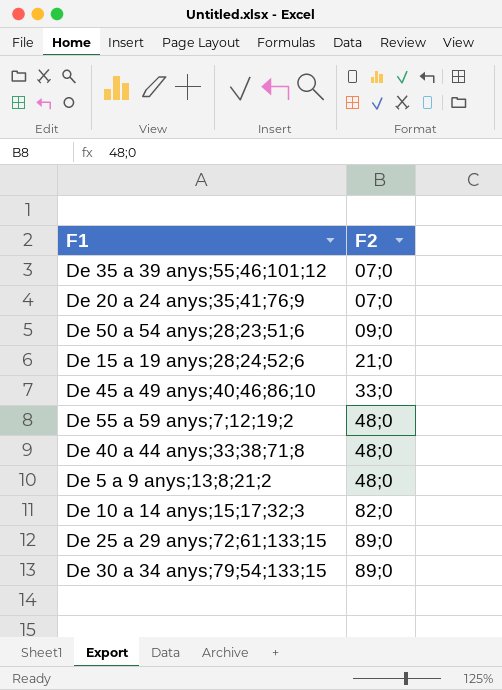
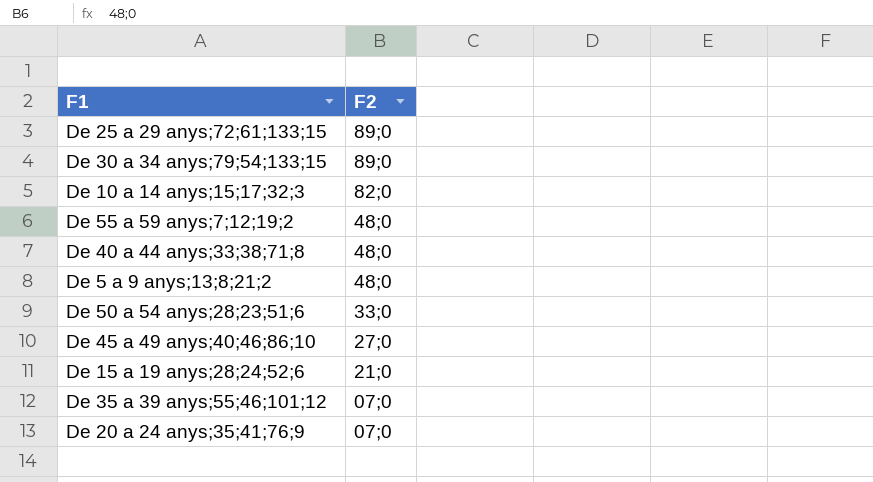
row order: F2 ascending -> F2 descending
De 50 a 54 anys;28;23;51;6 | F2: 09;0 -> 33;0
De 45 a 49 anys;40;46;86;10 | F2: 33;0 -> 27;0

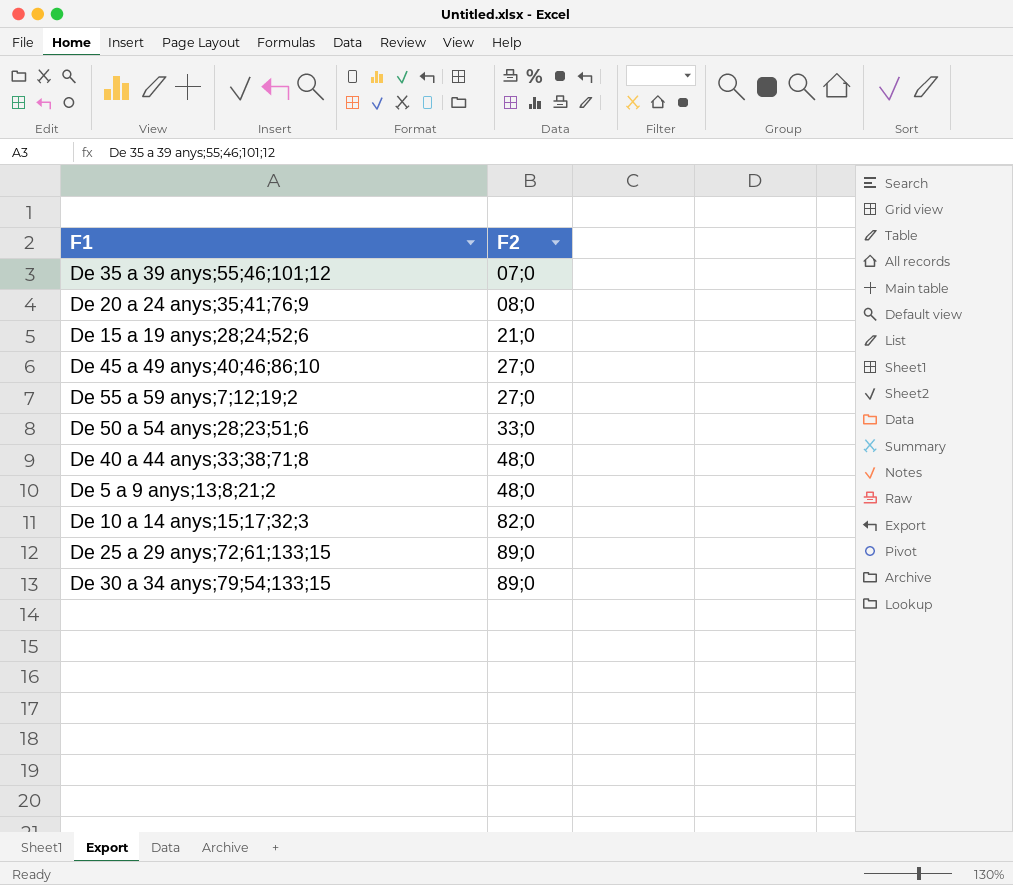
row order: F2 descending -> F2 ascending
De 20 a 24 anys;35;41;76;9 | F2: 07;0 -> 08;0
De 55 a 59 anys;7;12;19;2 | F2: 48;0 -> 27;0

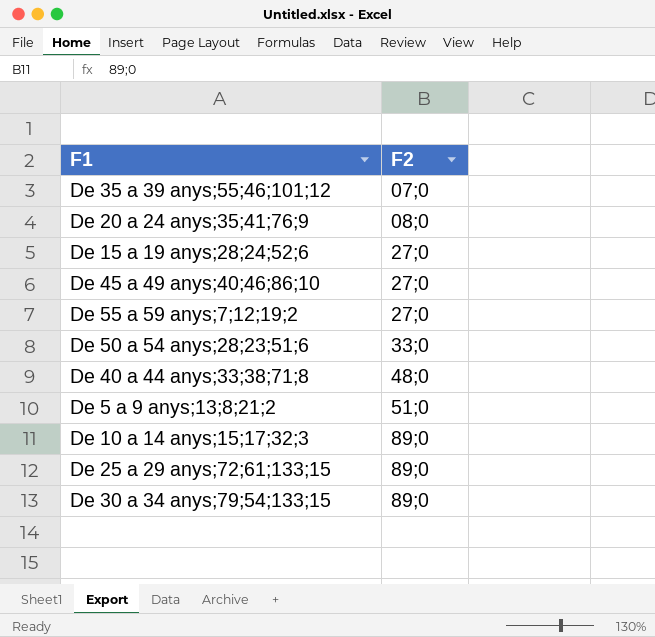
De 15 a 19 anys;28;24;52;6 | F2: 21;0 -> 27;0
De 5 a 9 anys;13;8;21;2 | F2: 48;0 -> 51;0
De 10 a 14 anys;15;17;32;3 | F2: 82;0 -> 89;0

